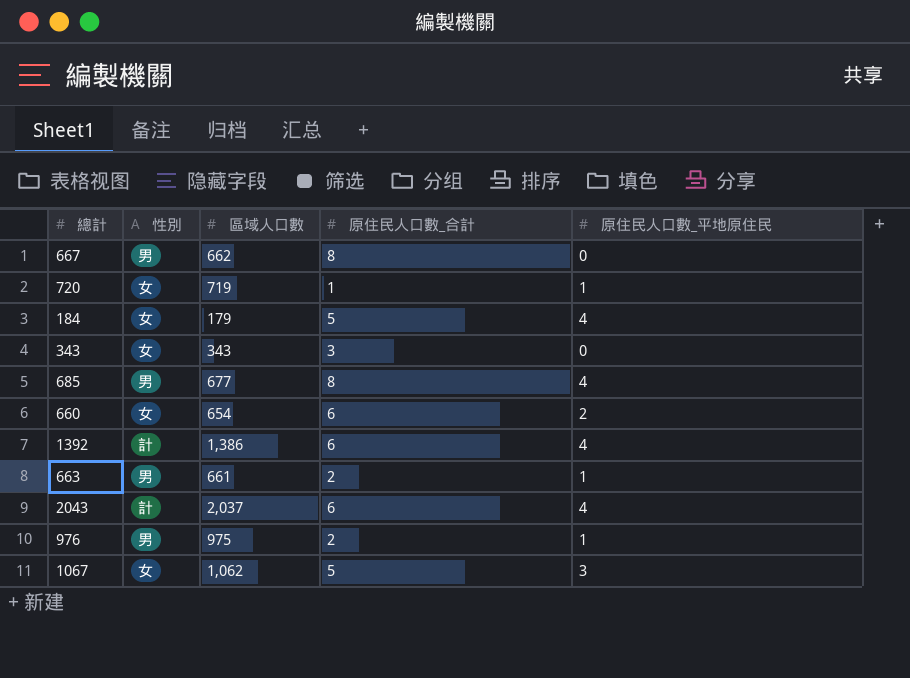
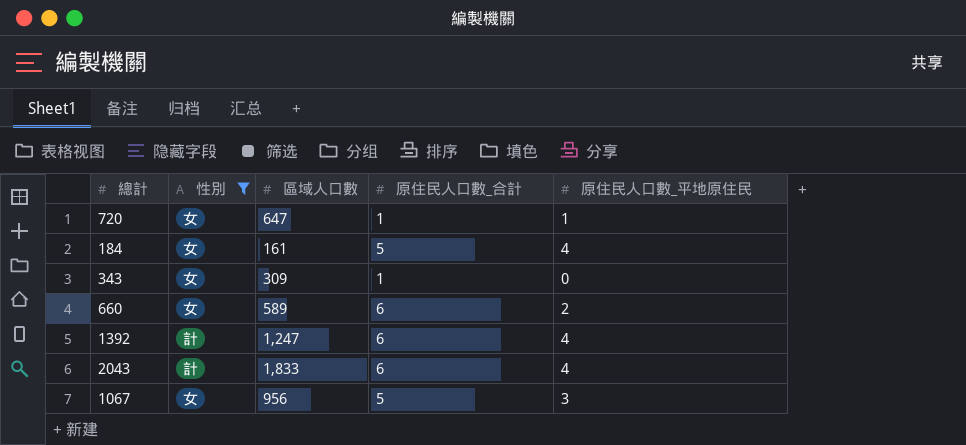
filter: none -> 性別 != 男
720 | 區域人口數: 719 -> 647
184 | 區域人口數: 179 -> 161
343 | 區域人口數: 343 -> 309
343 | 原住民人口數_合計: 3 -> 1
660 | 區域人口數: 654 -> 589
1392 | 區域人口數: 1,386 -> 1,247
2043 | 區域人口數: 2,037 -> 1,833
1067 | 區域人口數: 1,062 -> 956

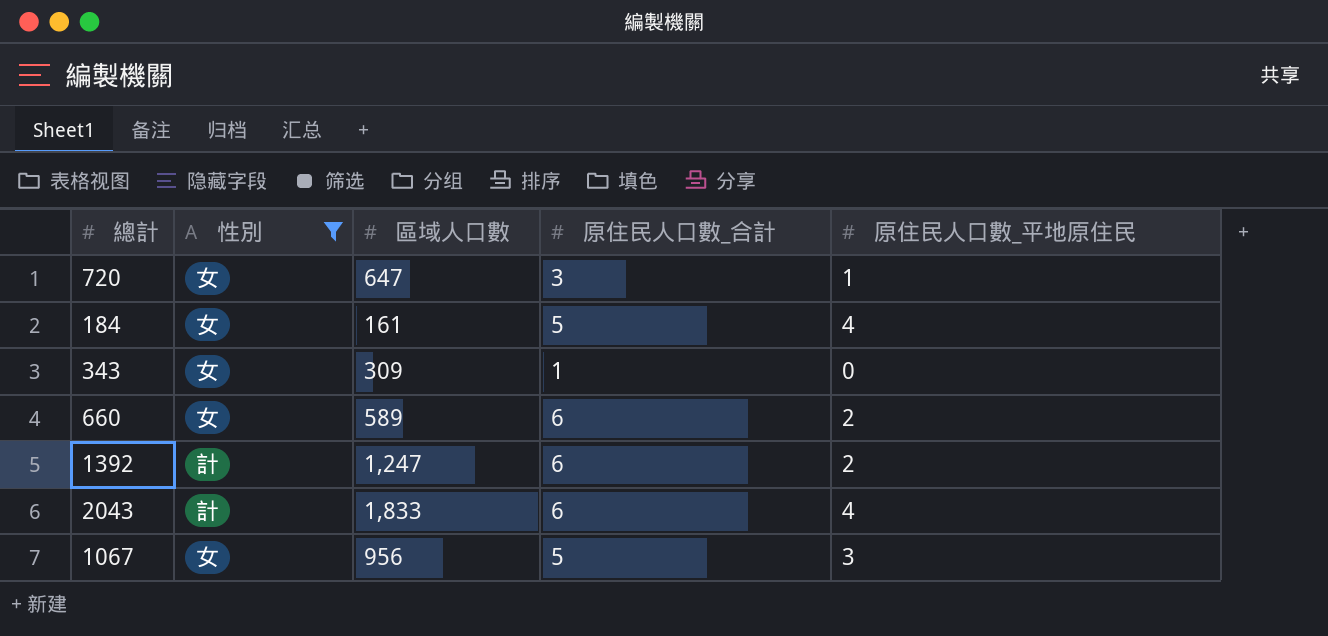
720 | 原住民人口數_合計: 1 -> 3
1392 | 原住民人口數_平地原住民: 4 -> 2

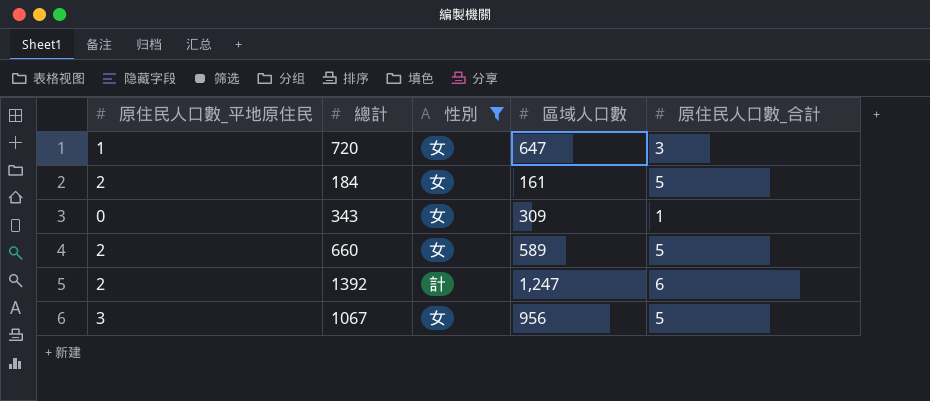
column 原住民人口數_平地原住民 | position: 5 -> 1
row 2043: 計 | 1,833 | 6 | 4 -> none
184 | 原住民人口數_平地原住民: 4 -> 2
660 | 原住民人口數_合計: 6 -> 5

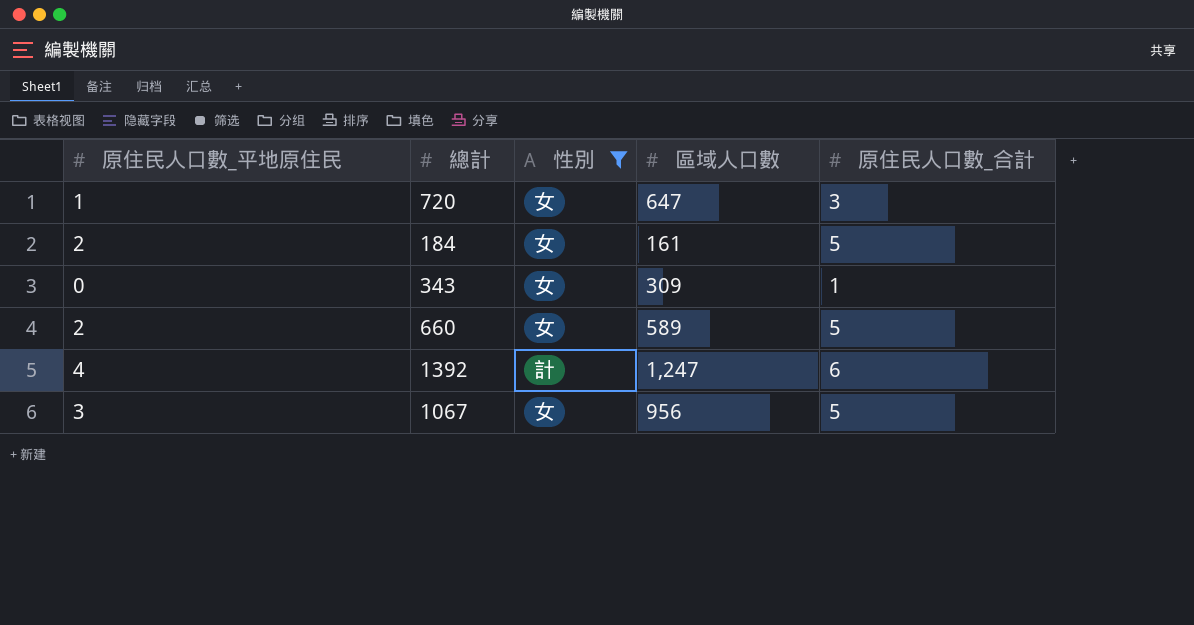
1392 | 原住民人口數_平地原住民: 2 -> 4

